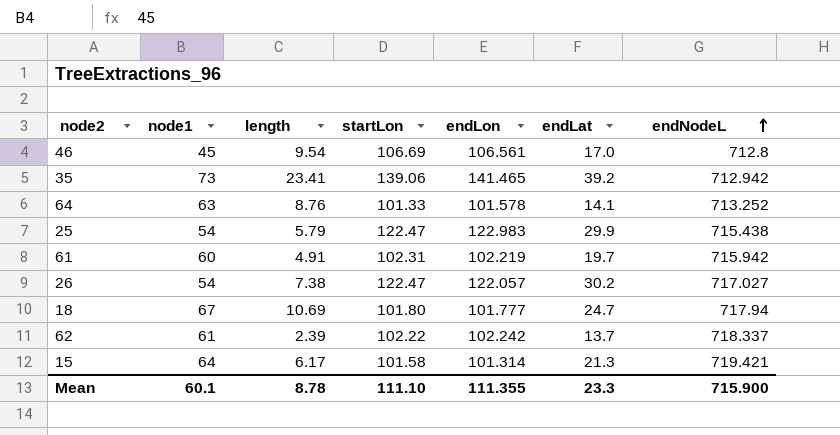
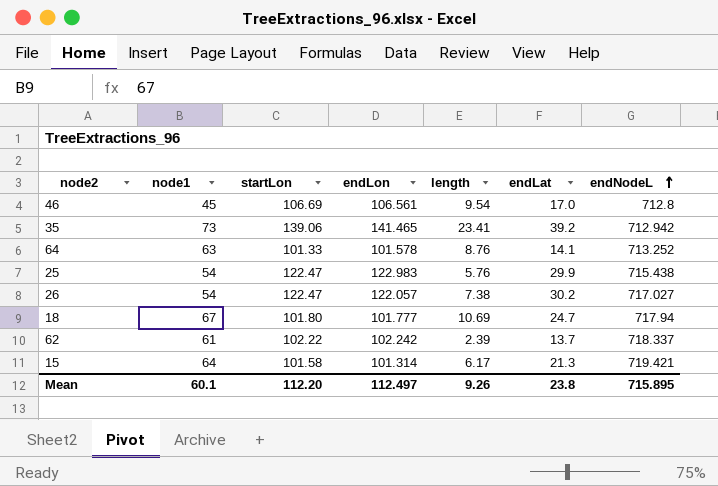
column length | position: 3 -> 5
row 61: 60 | 4.91 | 102.31 | 102.219 | 19.7 | 715.942 -> none
25 | length: 5.79 -> 5.76
Mean | startLon: 111.10 -> 112.20
Mean | endLon: 111.355 -> 112.497
Mean | length: 8.78 -> 9.26
Mean | endLat: 23.3 -> 23.8
Mean | endNodeL: 715.900 -> 715.895

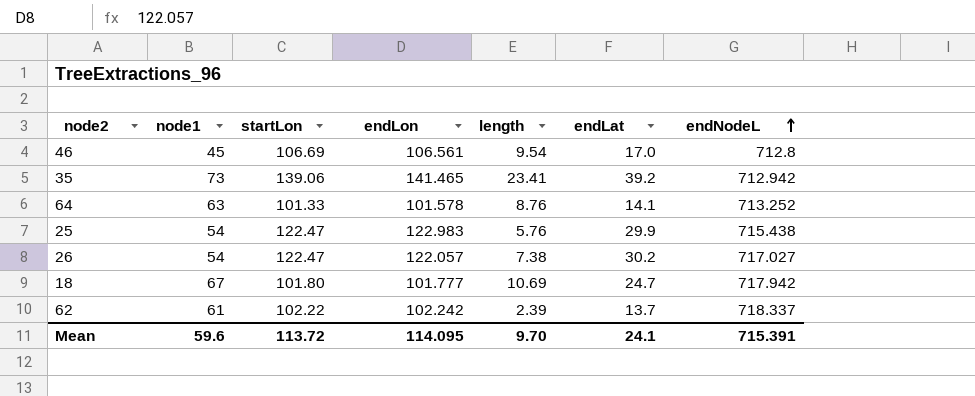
row 15: 64 | 101.58 | 101.314 | 6.17 | 21.3 | 719.421 -> none
18 | endNodeL: 717.94 -> 717.942
Mean | node1: 60.1 -> 59.6
Mean | startLon: 112.20 -> 113.72
Mean | endLon: 112.497 -> 114.095
Mean | length: 9.26 -> 9.70
Mean | endLat: 23.8 -> 24.1
Mean | endNodeL: 715.895 -> 715.391

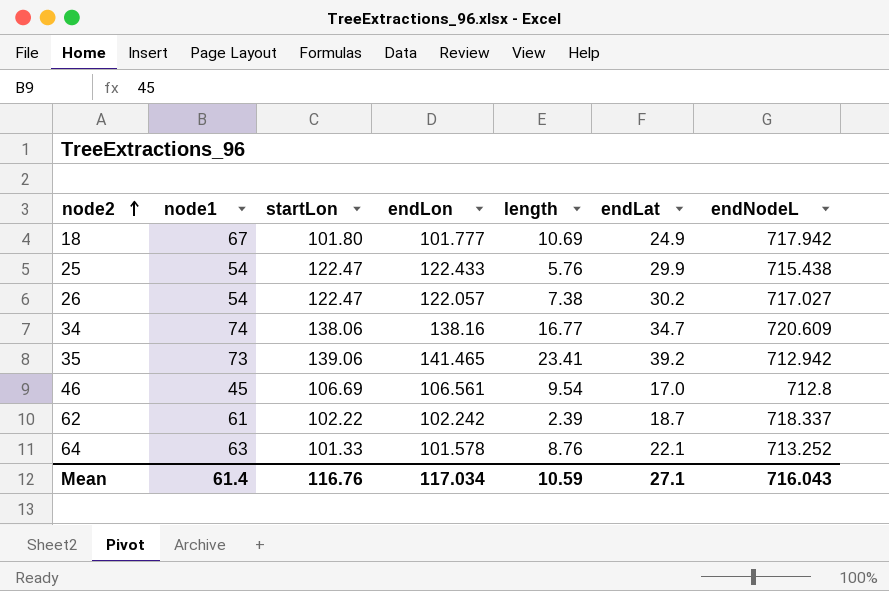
row order: endNodeL ascending -> node2 ascending
18 | endLat: 24.7 -> 24.9
25 | endLon: 122.983 -> 122.433
row 34: none -> 74 | 138.06 | 138.16 | 16.77 | 34.7 | 720.609
62 | endLat: 13.7 -> 18.7
64 | endLat: 14.1 -> 22.1
Mean | node1: 59.6 -> 61.4
Mean | startLon: 113.72 -> 116.76
Mean | endLon: 114.095 -> 117.034
Mean | length: 9.70 -> 10.59
Mean | endLat: 24.1 -> 27.1
Mean | endNodeL: 715.391 -> 716.043

